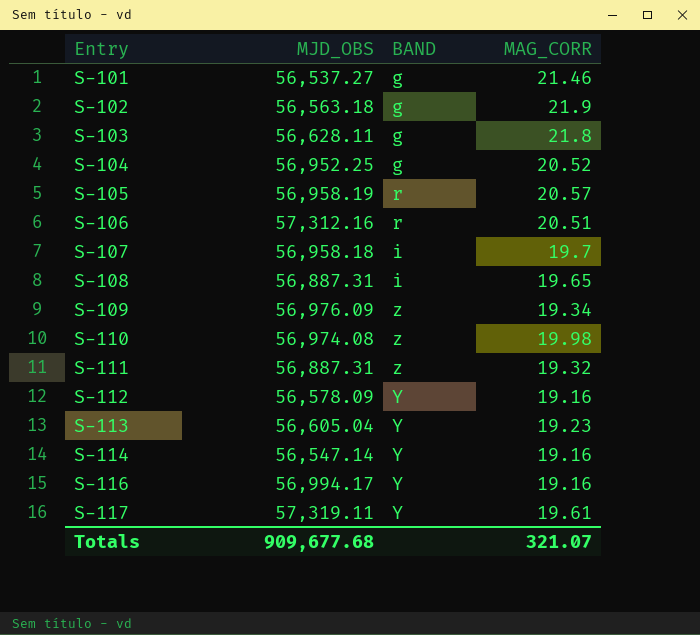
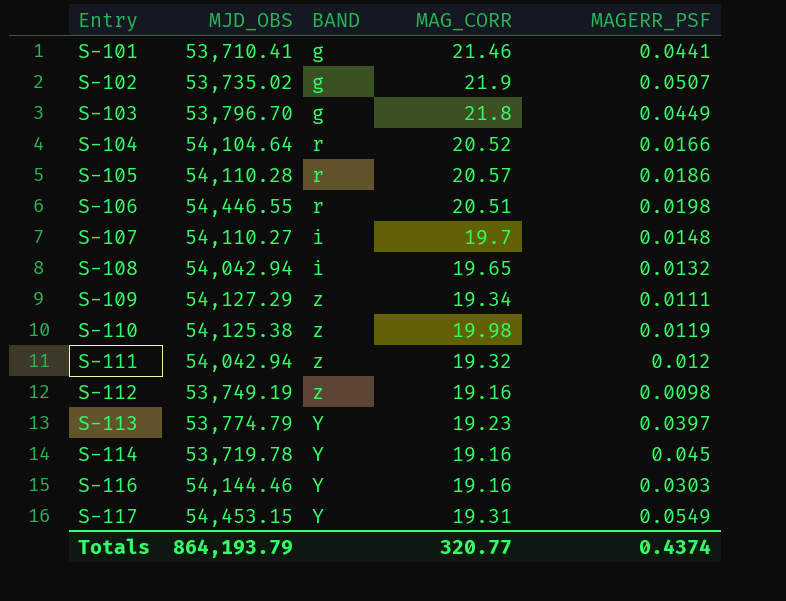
column MAGERR_PSF | position: none -> 5
S-101 | MJD_OBS: 56,537.27 -> 53,710.41
S-102 | MJD_OBS: 56,563.18 -> 53,735.02
S-103 | MJD_OBS: 56,628.11 -> 53,796.70
S-104 | MJD_OBS: 56,952.25 -> 54,104.64
S-104 | BAND: g -> r
S-105 | MJD_OBS: 56,958.19 -> 54,110.28
S-106 | MJD_OBS: 57,312.16 -> 54,446.55
S-107 | MJD_OBS: 56,958.18 -> 54,110.27
S-108 | MJD_OBS: 56,887.31 -> 54,042.94
S-109 | MJD_OBS: 56,976.09 -> 54,127.29
S-110 | MJD_OBS: 56,974.08 -> 54,125.38
S-111 | MJD_OBS: 56,887.31 -> 54,042.94
S-112 | MJD_OBS: 56,578.09 -> 53,749.19
S-112 | BAND: Y -> z
S-113 | MJD_OBS: 56,605.04 -> 53,774.79
S-114 | MJD_OBS: 56,547.14 -> 53,719.78
S-116 | MJD_OBS: 56,994.17 -> 54,144.46
S-117 | MJD_OBS: 57,319.11 -> 54,453.15
S-117 | MAG_CORR: 19.61 -> 19.31
Totals | MJD_OBS: 909,677.68 -> 864,193.79
Totals | MAG_CORR: 321.07 -> 320.77

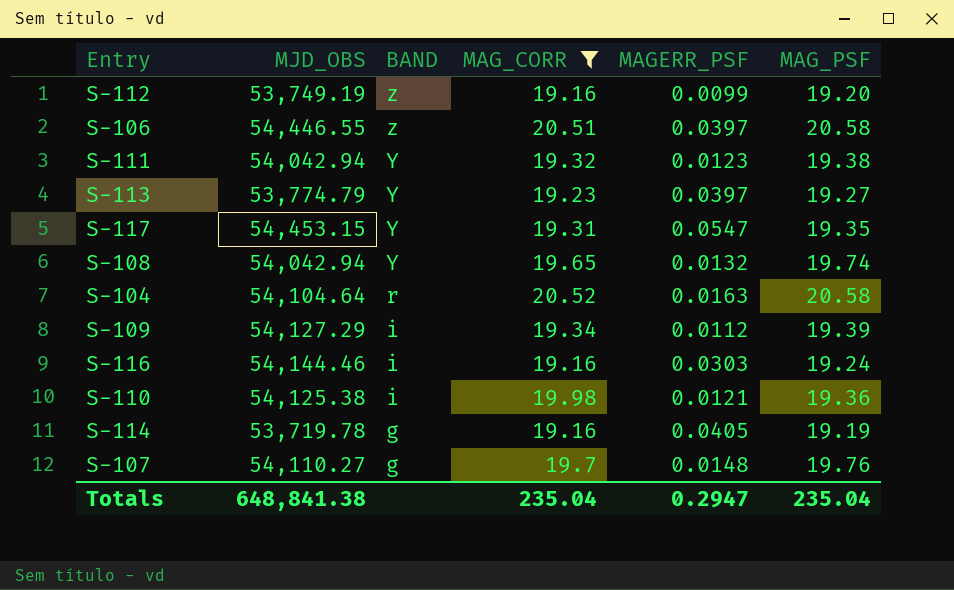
filter: none -> MAG_CORR <= 20.52
row order: Entry ascending -> BAND descending
column MAG_PSF | position: none -> 6
S-112 | MAGERR_PSF: 0.0098 -> 0.0099
S-106 | BAND: r -> z
S-106 | MAGERR_PSF: 0.0198 -> 0.0397
S-111 | BAND: z -> Y
S-111 | MAGERR_PSF: 0.012 -> 0.0123
S-117 | MAGERR_PSF: 0.0549 -> 0.0547
S-108 | BAND: i -> Y
S-104 | MAGERR_PSF: 0.0166 -> 0.0163
S-109 | BAND: z -> i
S-109 | MAGERR_PSF: 0.0111 -> 0.0112
S-116 | BAND: Y -> i
S-110 | BAND: z -> i
S-110 | MAGERR_PSF: 0.0119 -> 0.0121
S-114 | BAND: Y -> g
S-114 | MAGERR_PSF: 0.045 -> 0.0405
S-107 | BAND: i -> g
Totals | MJD_OBS: 864,193.79 -> 648,841.38
Totals | MAG_CORR: 320.77 -> 235.04
Totals | MAGERR_PSF: 0.4374 -> 0.2947

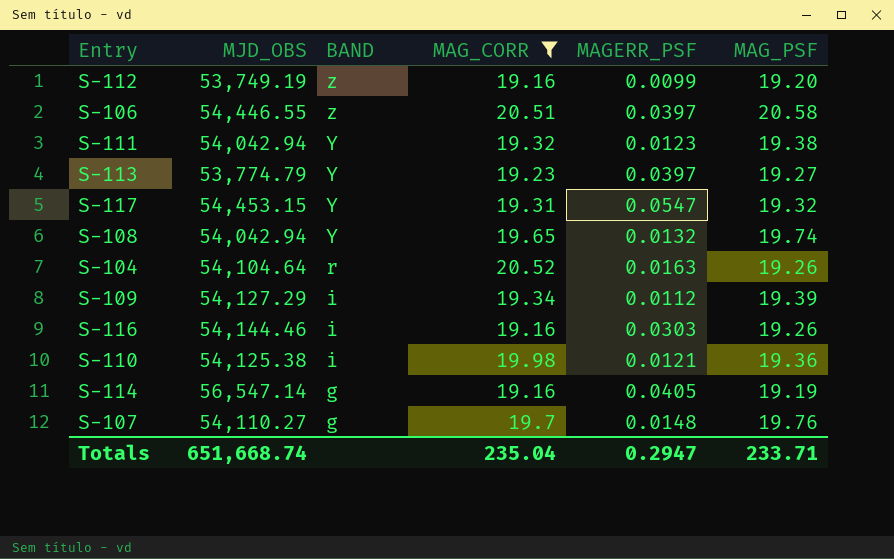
S-117 | MAG_PSF: 19.35 -> 19.32
S-104 | MAG_PSF: 20.58 -> 19.26
S-116 | MAG_PSF: 19.24 -> 19.26
S-114 | MJD_OBS: 53,719.78 -> 56,547.14
Totals | MJD_OBS: 648,841.38 -> 651,668.74
Totals | MAG_PSF: 235.04 -> 233.71

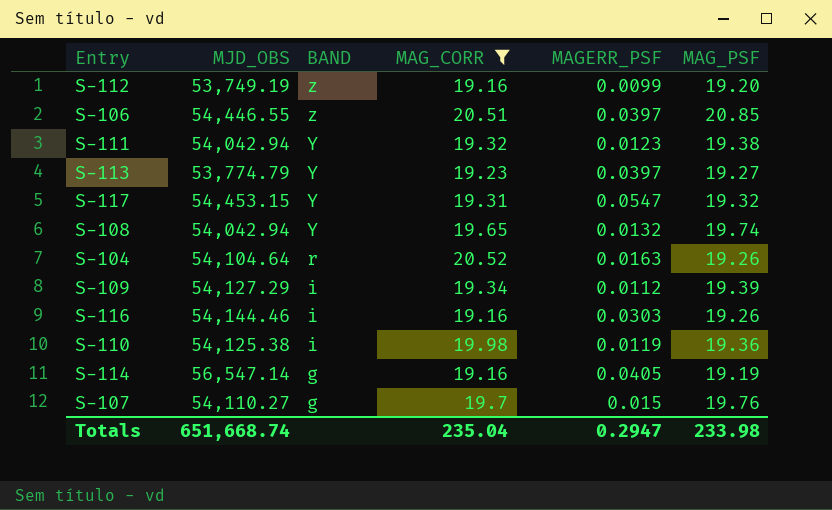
S-106 | MAG_PSF: 20.58 -> 20.85
S-110 | MAGERR_PSF: 0.0121 -> 0.0119
S-107 | MAGERR_PSF: 0.0148 -> 0.015
Totals | MAG_PSF: 233.71 -> 233.98

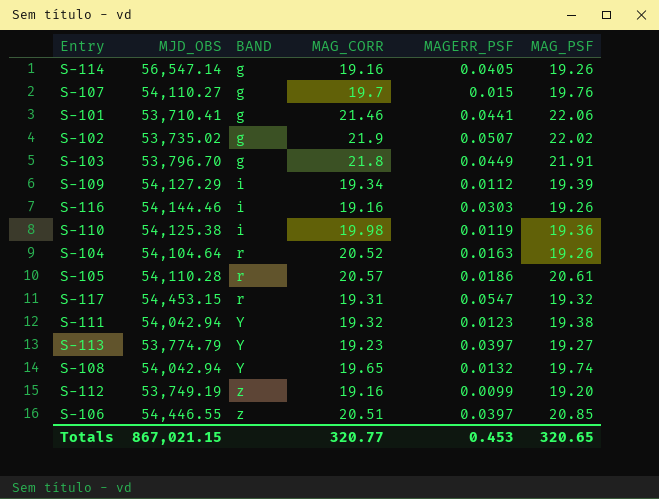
filter: MAG_CORR <= 20.52 -> none
row order: BAND descending -> BAND ascending
S-114 | MAG_PSF: 19.19 -> 19.26
S-117 | BAND: Y -> r
Totals | MJD_OBS: 651,668.74 -> 867,021.15
Totals | MAG_CORR: 235.04 -> 320.77
Totals | MAGERR_PSF: 0.2947 -> 0.453
Totals | MAG_PSF: 233.98 -> 320.65

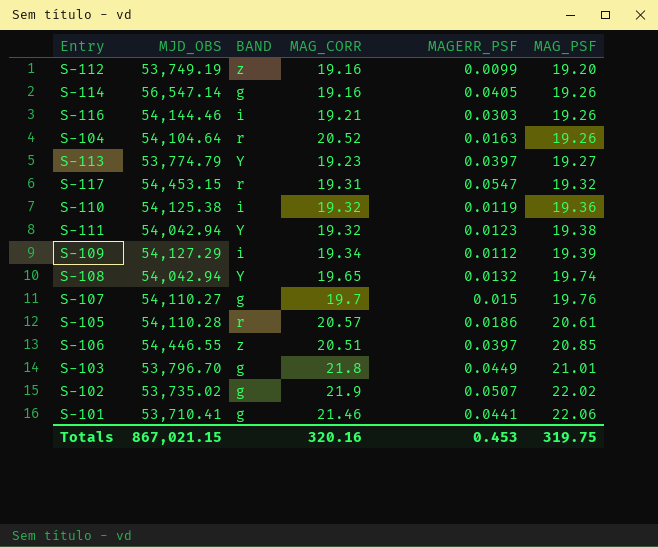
row order: BAND ascending -> MAG_PSF ascending
S-116 | MAG_CORR: 19.16 -> 19.21
S-110 | MAG_CORR: 19.98 -> 19.32
S-103 | MAG_PSF: 21.91 -> 21.01
Totals | MAG_CORR: 320.77 -> 320.16
Totals | MAG_PSF: 320.65 -> 319.75

